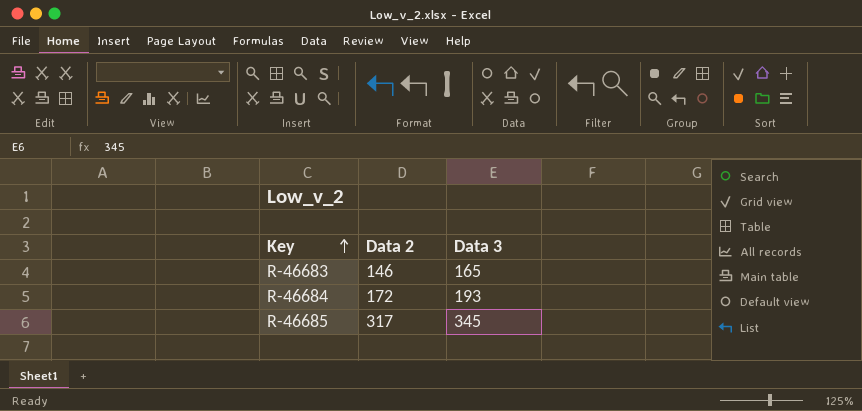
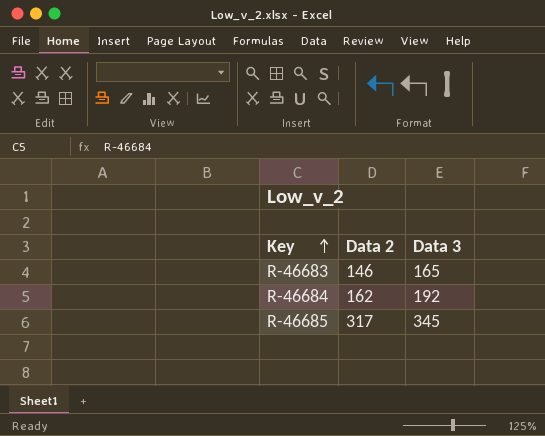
R-46684 | Data 2: 172 -> 162
R-46684 | Data 3: 193 -> 192

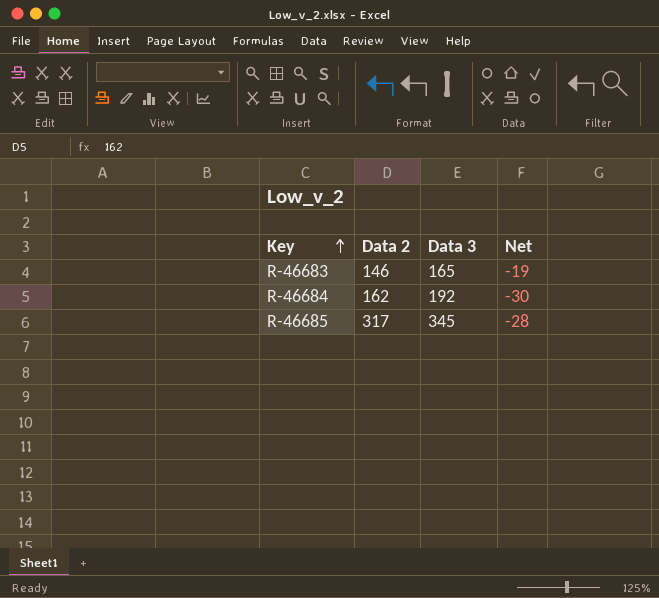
column Net | formula: none -> [Data 2] - [Data 3]

